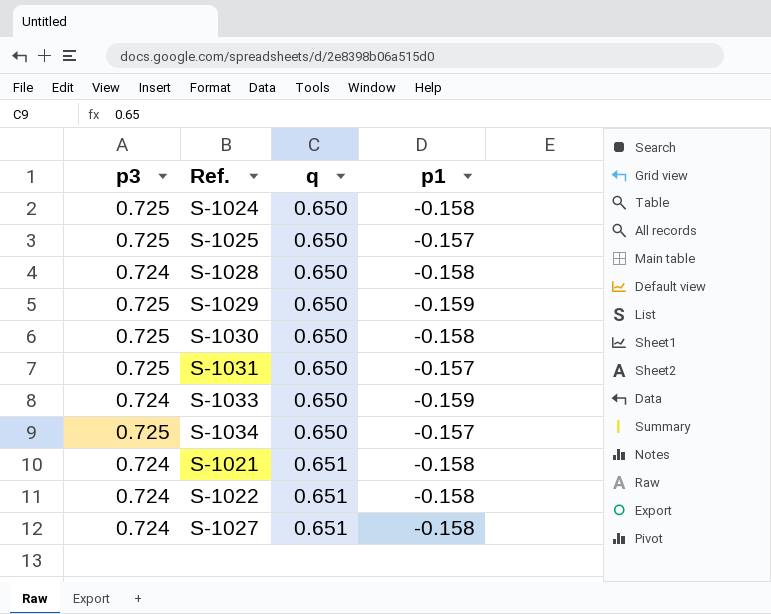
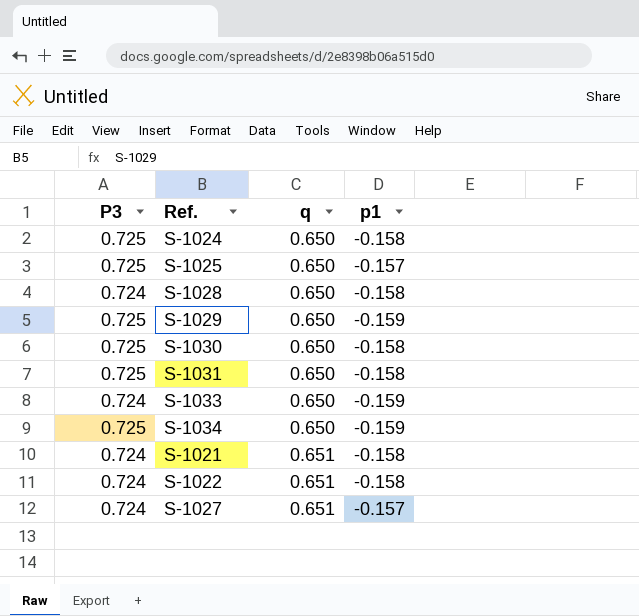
column name: p3 -> P3
S-1031 | p1: -0.157 -> -0.158
S-1034 | p1: -0.157 -> -0.159
S-1027 | p1: -0.158 -> -0.157

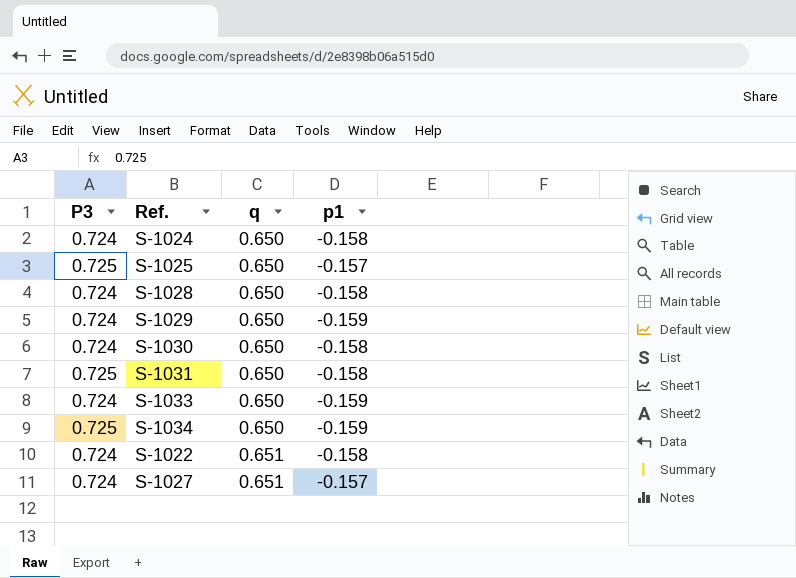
row S-1021: 0.724 | 0.651 | -0.158 -> none
S-1024 | P3: 0.725 -> 0.724
S-1029 | P3: 0.725 -> 0.724
S-1030 | P3: 0.725 -> 0.724

